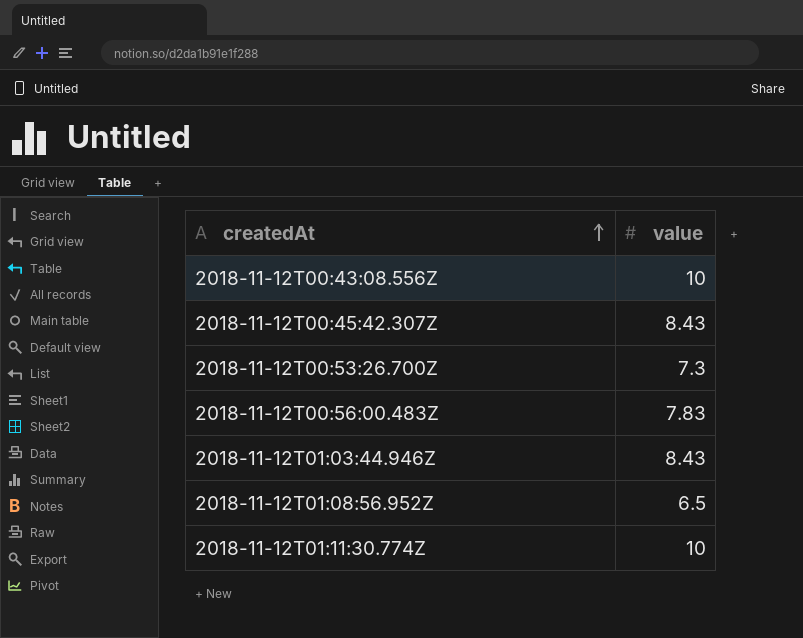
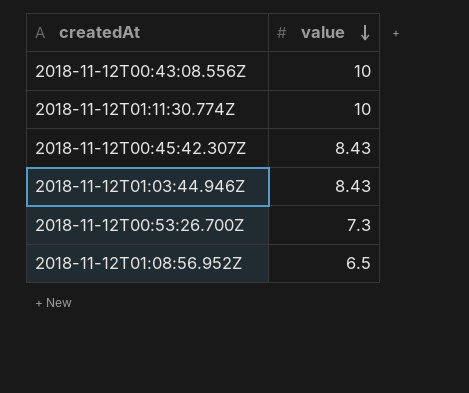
row order: createdAt ascending -> value descending
row 2018-11-12T00:56:00.483Z: 7.83 -> none

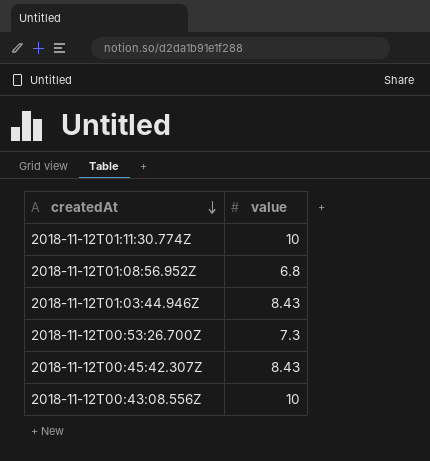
row order: value descending -> createdAt descending
2018-11-12T01:08:56.952Z | value: 6.5 -> 6.8

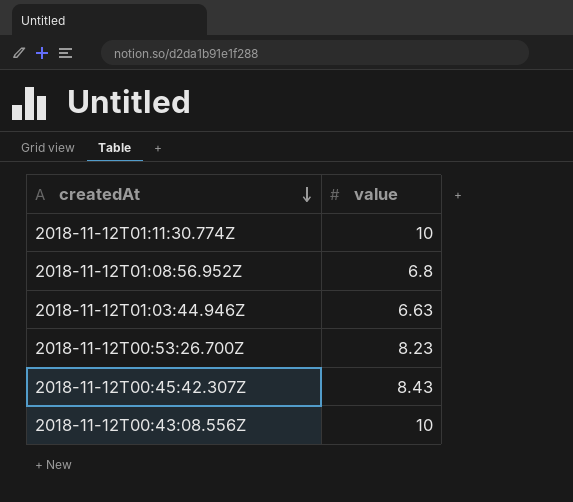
2018-11-12T01:03:44.946Z | value: 8.43 -> 6.63
2018-11-12T00:53:26.700Z | value: 7.3 -> 8.23

